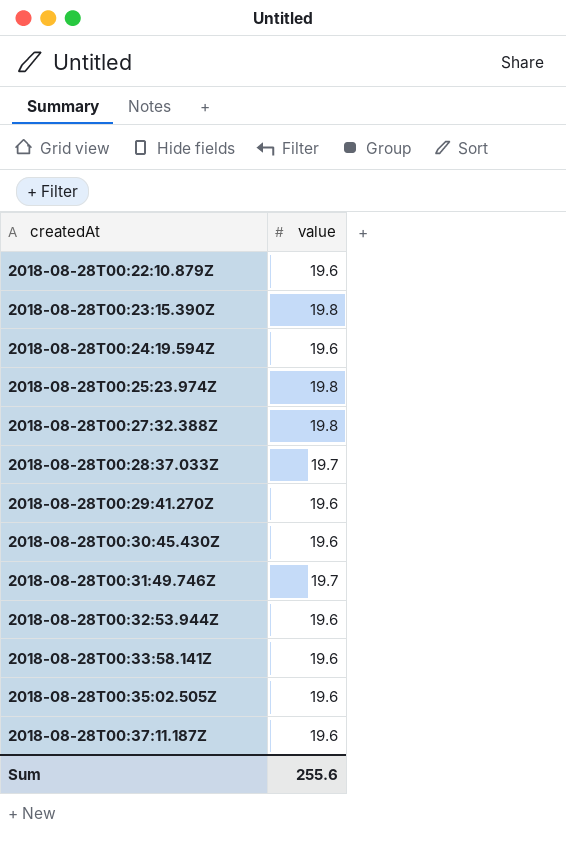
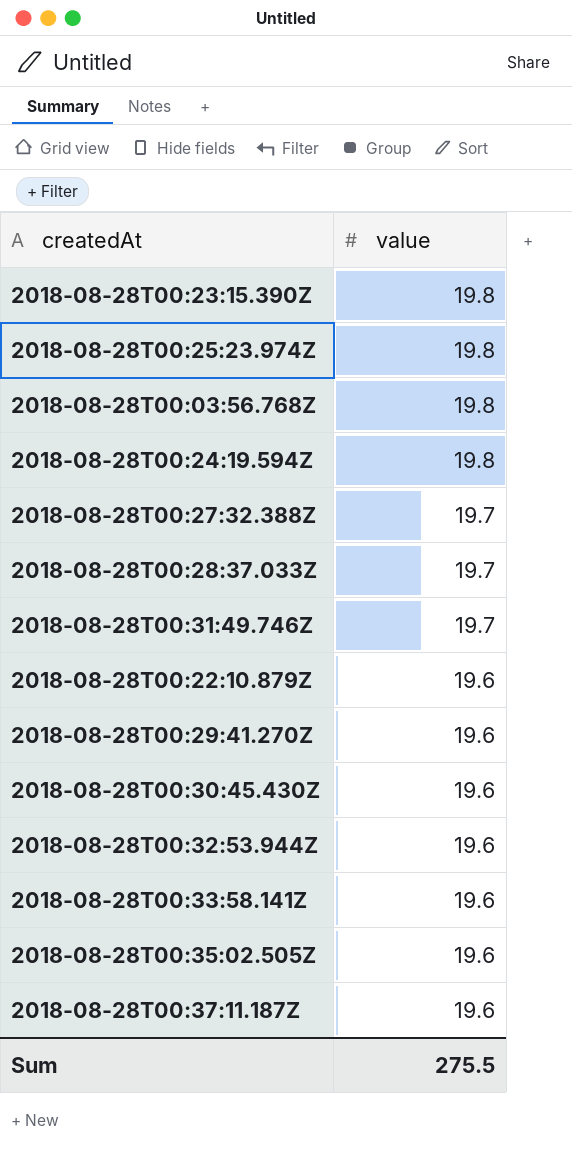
row order: createdAt ascending -> value descending
row 2018-08-28T00:03:56.768Z: none -> 19.8
2018-08-28T00:24:19.594Z | value: 19.6 -> 19.8
2018-08-28T00:27:32.388Z | value: 19.8 -> 19.7
Sum | value: 255.6 -> 275.5

